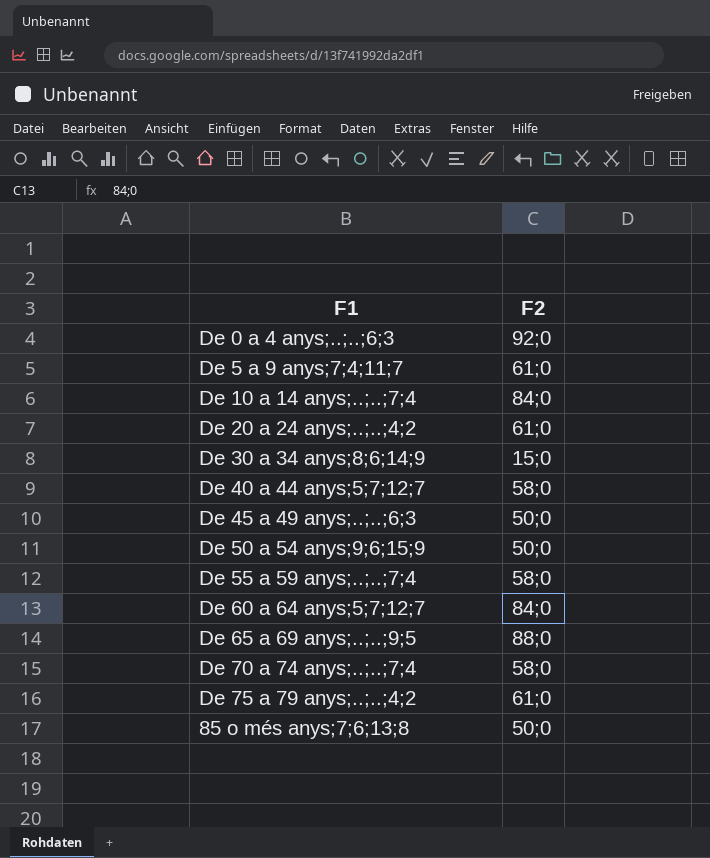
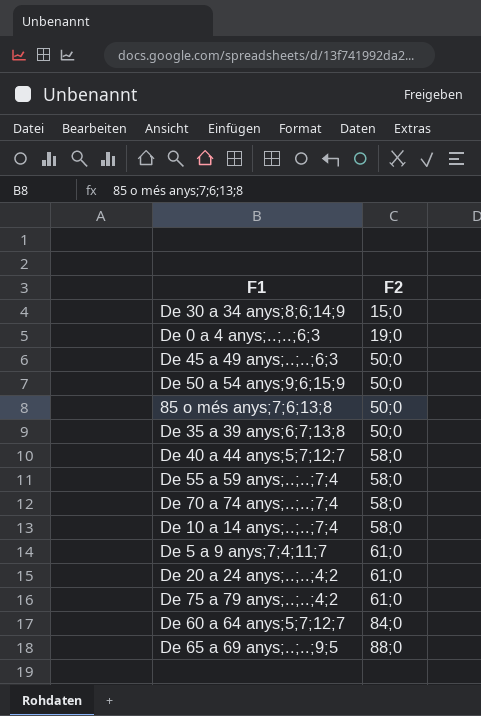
row order: none -> F2 ascending
De 0 a 4 anys;..;..;6;3 | F2: 92;0 -> 19;0
row De 35 a 39 anys;6;7;13;8: none -> 50;0
De 10 a 14 anys;..;..;7;4 | F2: 84;0 -> 58;0

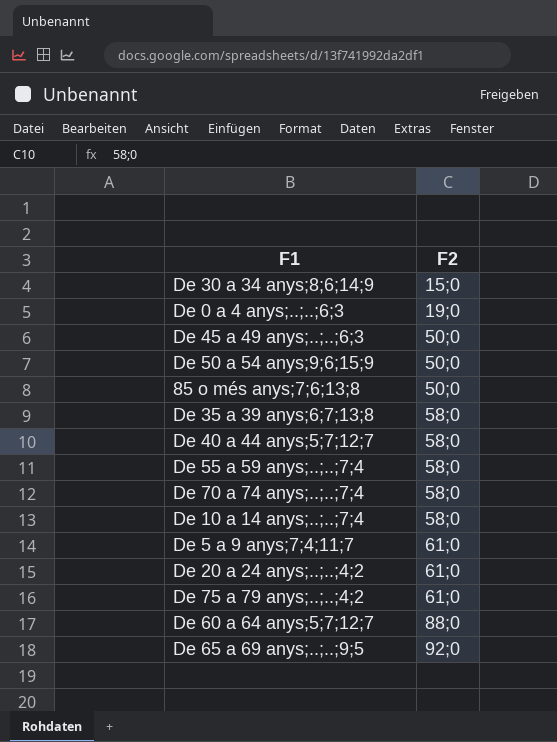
De 35 a 39 anys;6;7;13;8 | F2: 50;0 -> 58;0
De 60 a 64 anys;5;7;12;7 | F2: 84;0 -> 88;0
De 65 a 69 anys;..;..;9;5 | F2: 88;0 -> 92;0

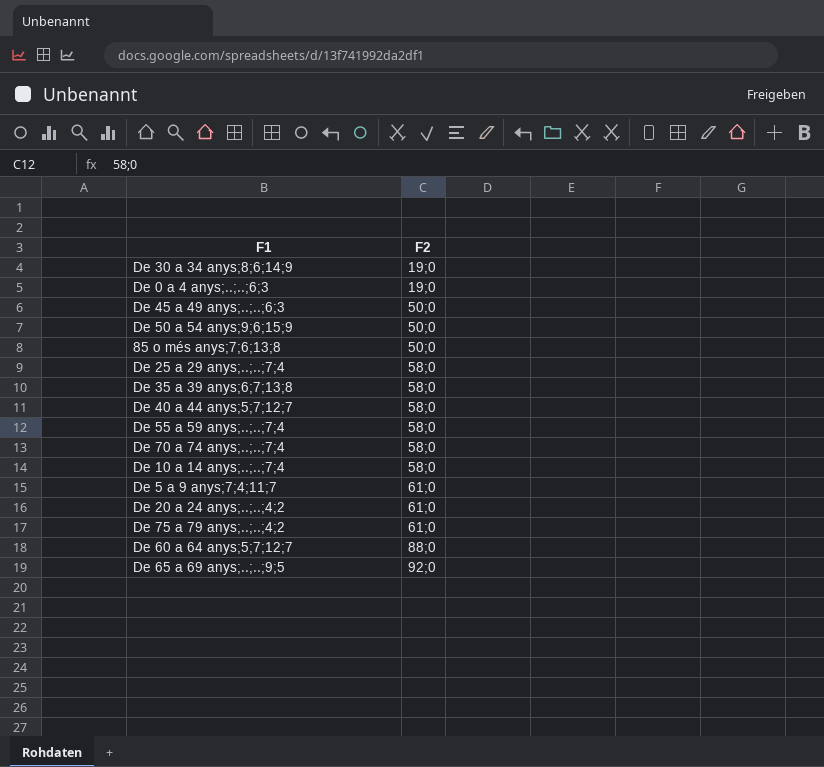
De 30 a 34 anys;8;6;14;9 | F2: 15;0 -> 19;0
row De 25 a 29 anys;..;..;7;4: none -> 58;0

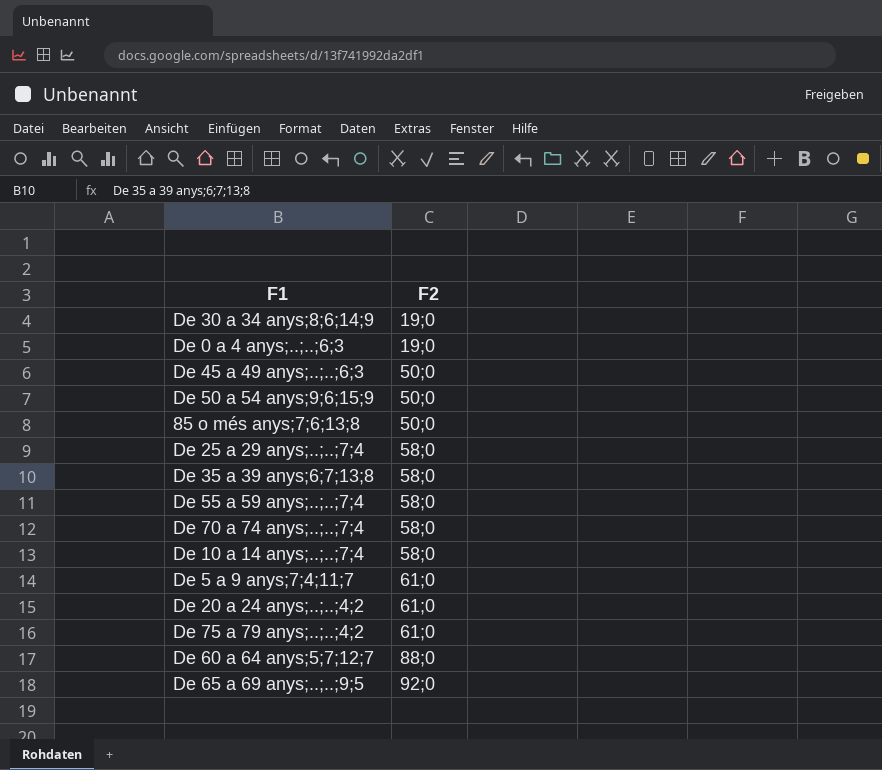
row De 40 a 44 anys;5;7;12;7: 58;0 -> none

